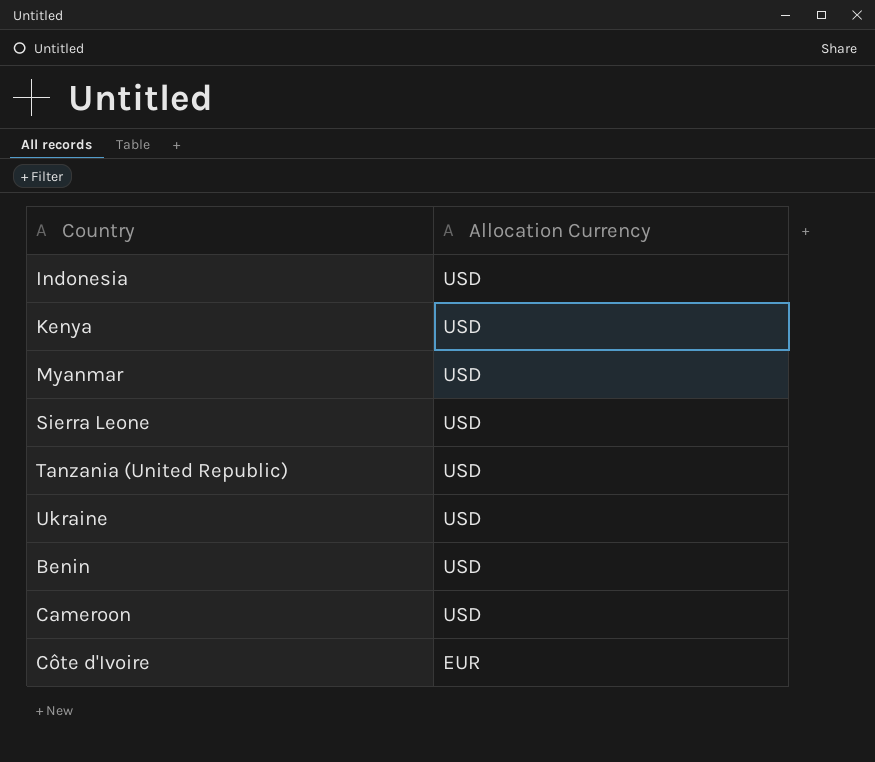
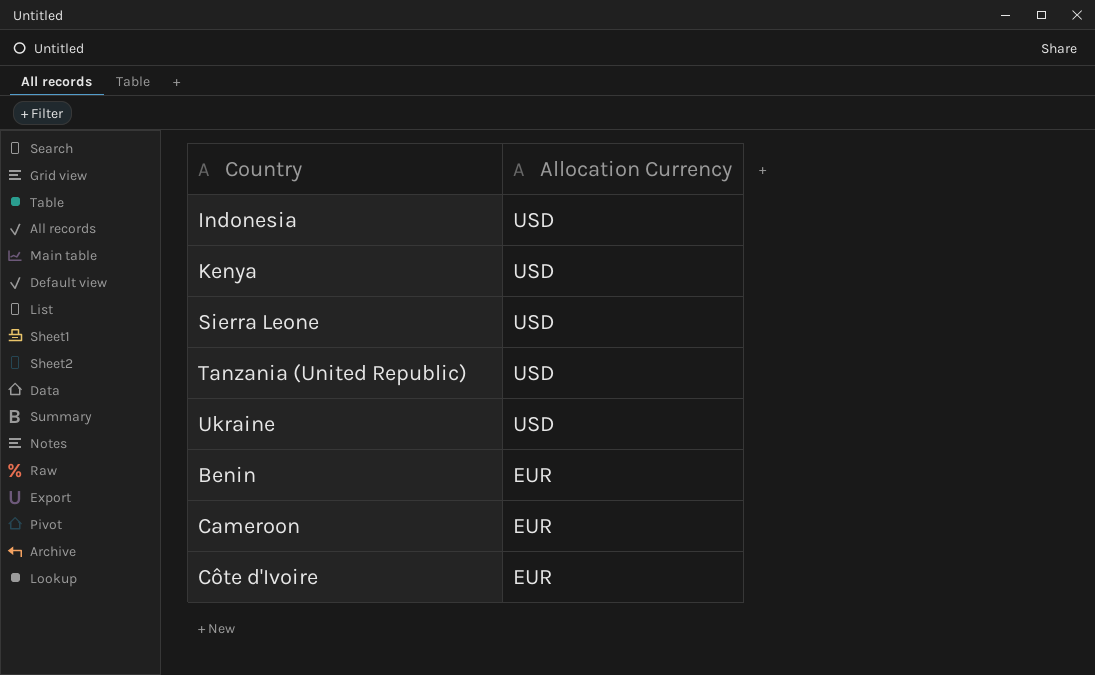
row Myanmar: USD -> none
Benin | Allocation Currency: USD -> EUR
Cameroon | Allocation Currency: USD -> EUR

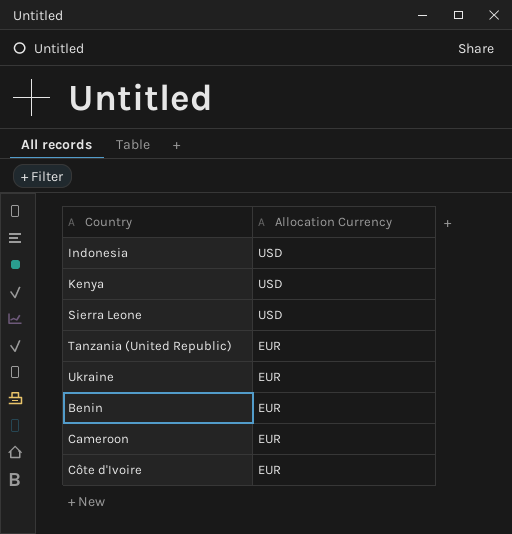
Tanzania (United Republic) | Allocation Currency: USD -> EUR
Ukraine | Allocation Currency: USD -> EUR

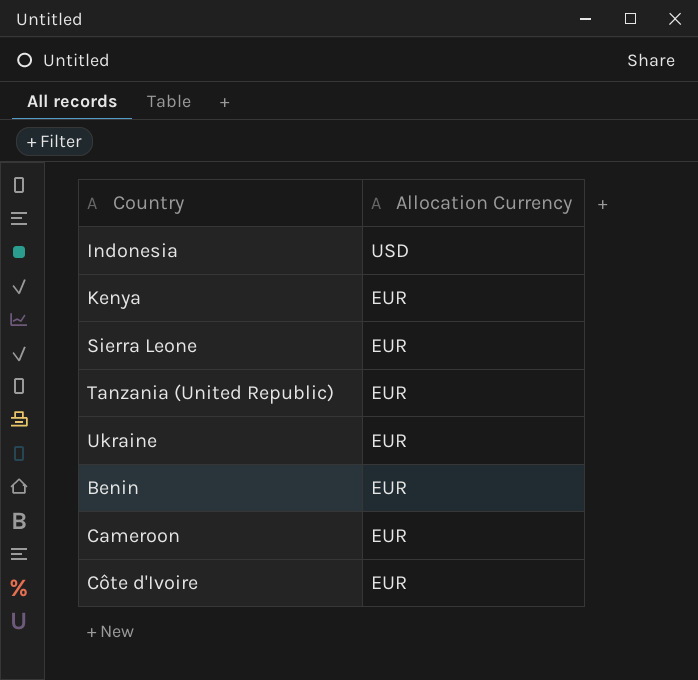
Kenya | Allocation Currency: USD -> EUR
Sierra Leone | Allocation Currency: USD -> EUR

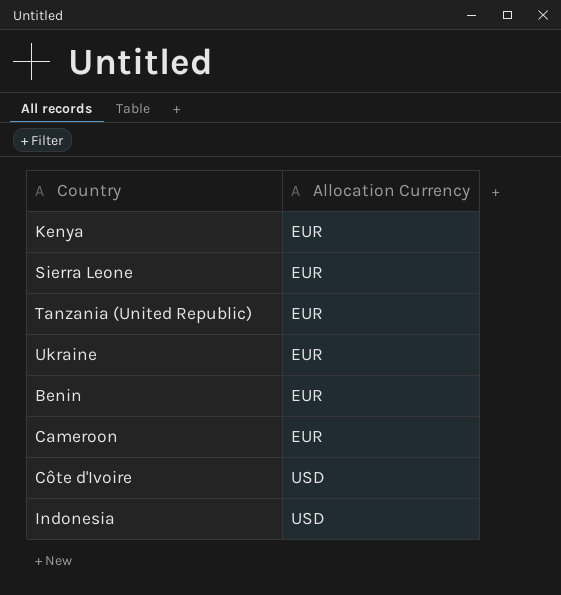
row order: Allocation Currency descending -> Allocation Currency ascending
Côte d'Ivoire | Allocation Currency: EUR -> USD

